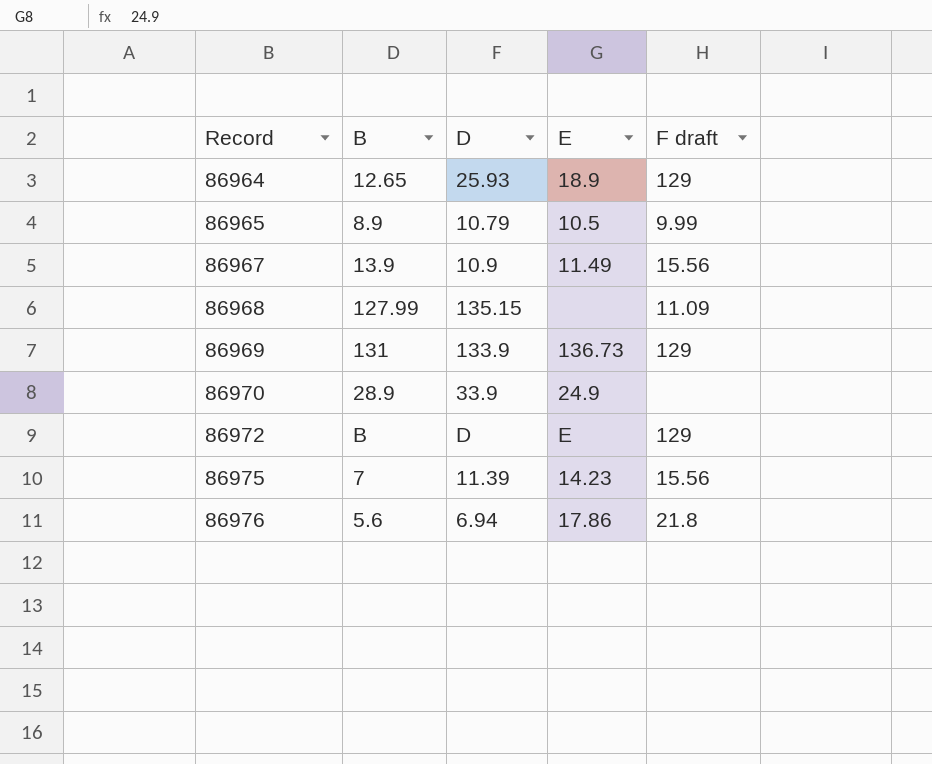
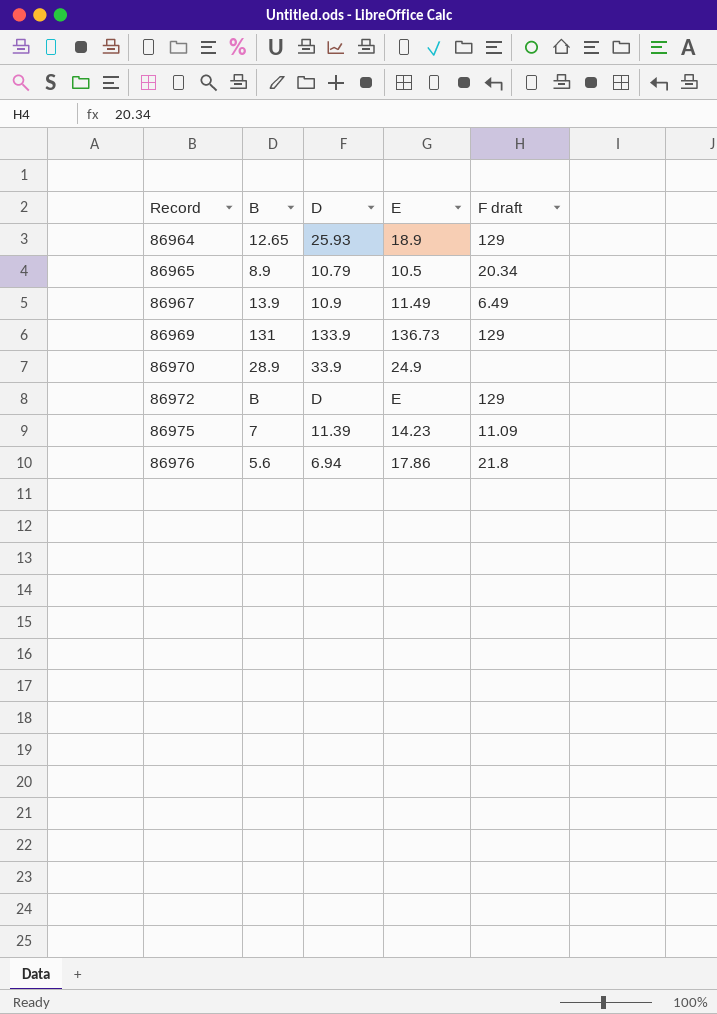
row 86968: 127.99 | 135.15 | none | 11.09 -> none
86965 | F draft: 9.99 -> 20.34
86967 | F draft: 15.56 -> 6.49
86975 | F draft: 15.56 -> 11.09

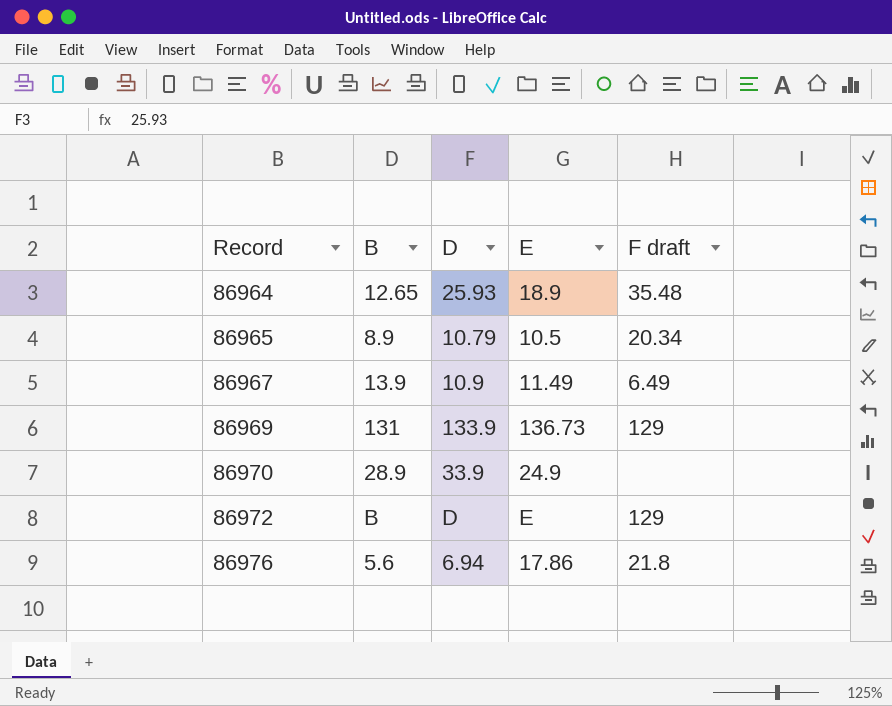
row 86975: 7 | 11.39 | 14.23 | 11.09 -> none
86964 | F draft: 129 -> 35.48

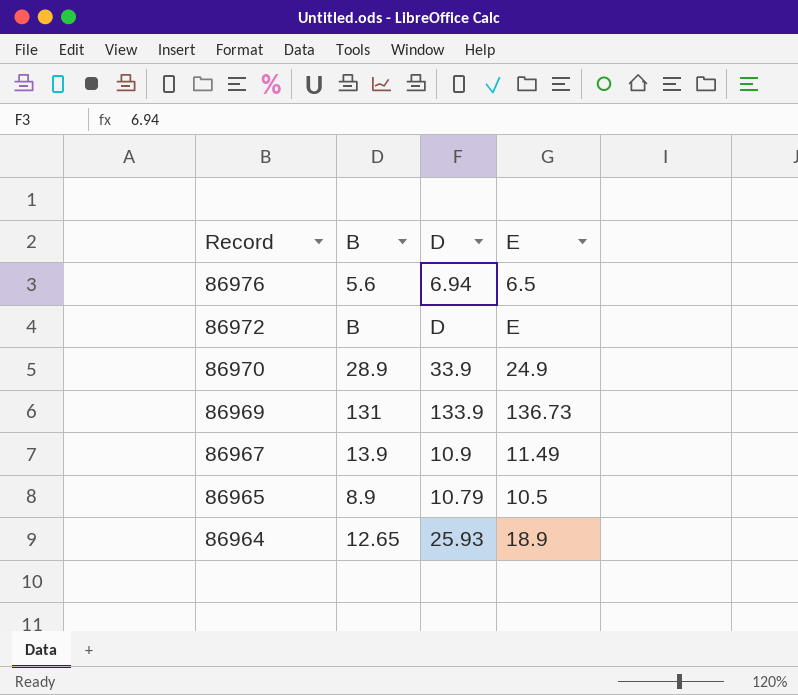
row order: Record ascending -> Record descending
column F draft | position: 5 -> none
86976 | E: 17.86 -> 6.5

